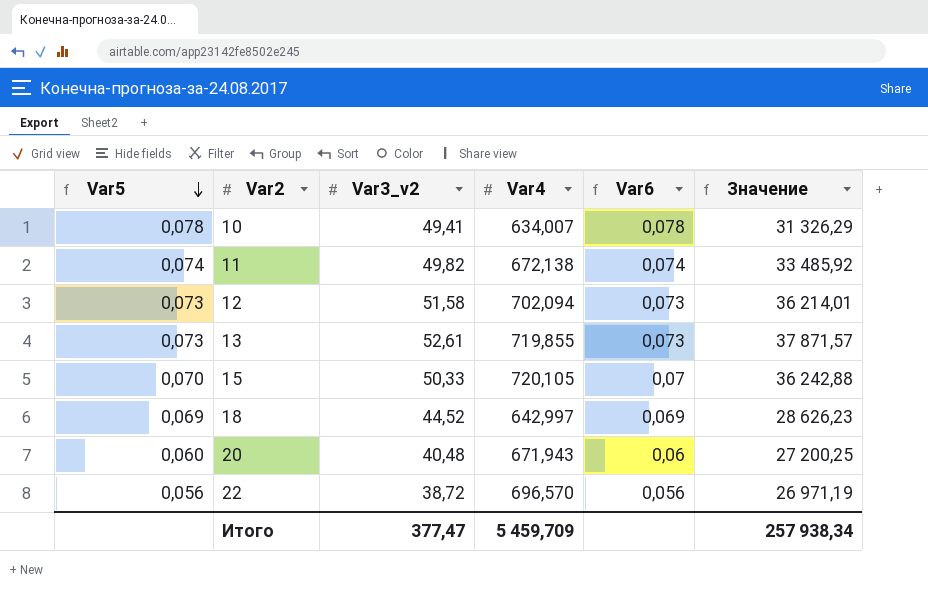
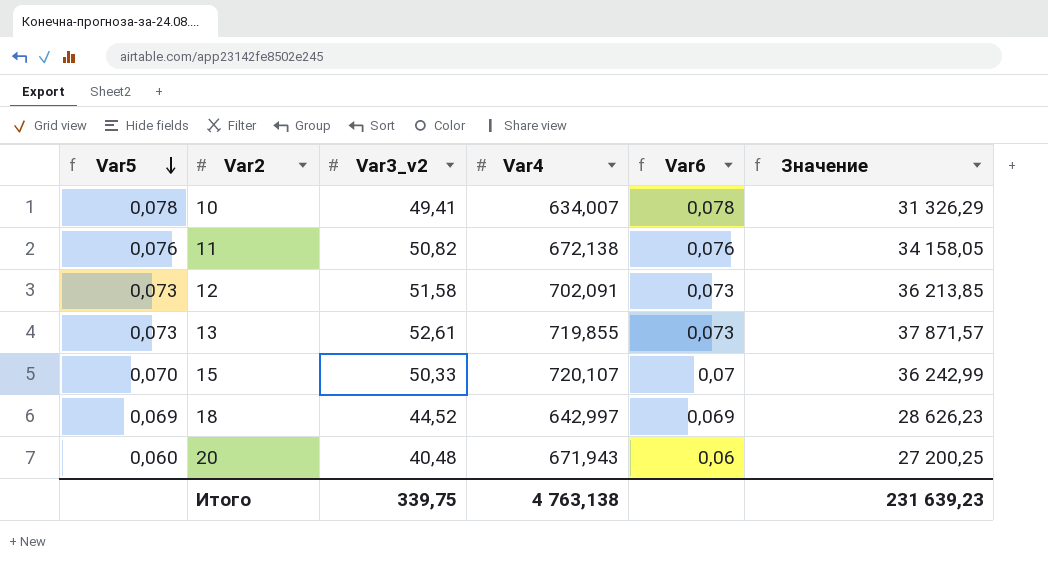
row 22: 0,056 | 38,72 | 696,570 | 0,056 | 26 971,19 -> none
11 | Var5: 0,074 -> 0,076
11 | Var3_v2: 49,82 -> 50,82
11 | Var6: 0,074 -> 0,076
11 | Значение: 33 485,92 -> 34 158,05
12 | Var4: 702,094 -> 702,091
12 | Значение: 36 214,01 -> 36 213,85
15 | Var4: 720,105 -> 720,107
15 | Значение: 36 242,88 -> 36 242,99
Итого | Var3_v2: 377,47 -> 339,75
Итого | Var4: 5 459,709 -> 4 763,138
Итого | Значение: 257 938,34 -> 231 639,23

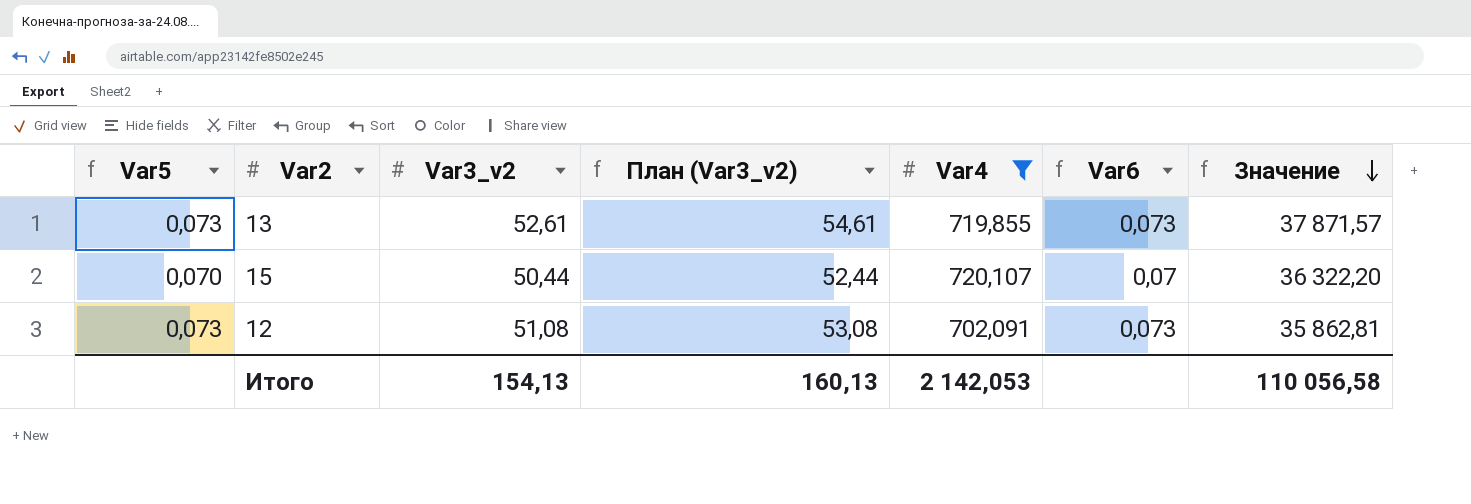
filter: none -> Var4 >= 702,091
row order: Var5 descending -> Значение descending
column План (Var3_v2) | formula: none -> [Var3_v2] + 2
15 | Var3_v2: 50,33 -> 50,44
15 | Значение: 36 242,99 -> 36 322,20
12 | Var3_v2: 51,58 -> 51,08
12 | Значение: 36 213,85 -> 35 862,81
Итого | Var3_v2: 339,75 -> 154,13
Итого | Var4: 4 763,138 -> 2 142,053
Итого | Значение: 231 639,23 -> 110 056,58

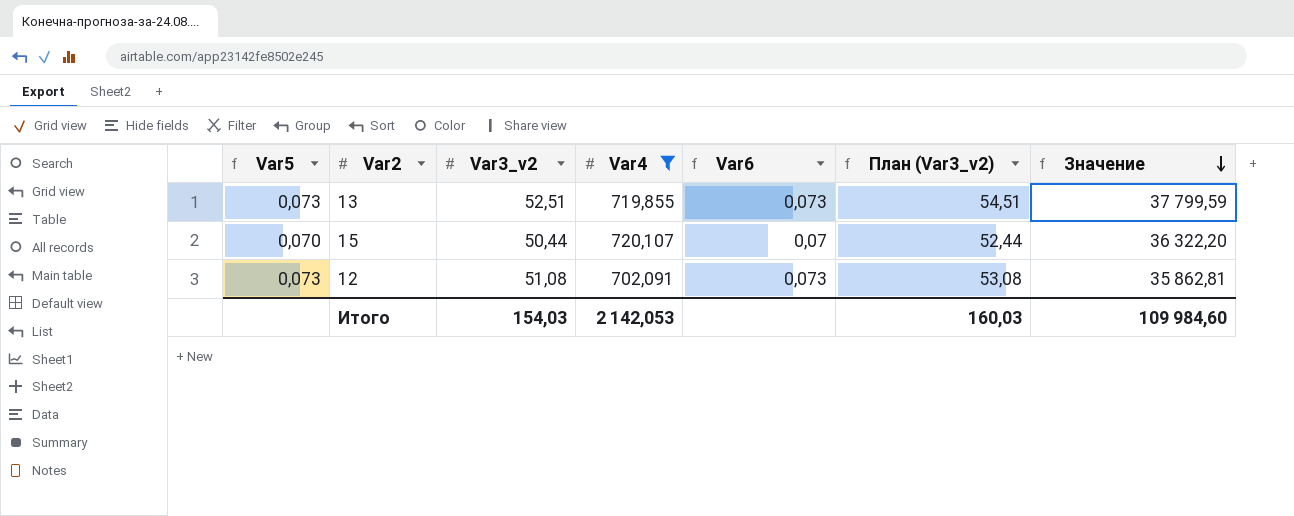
column План (Var3_v2) | position: 4 -> 6
13 | Var3_v2: 52,61 -> 52,51
13 | План (Var3_v2): 54,61 -> 54,51
13 | Значение: 37 871,57 -> 37 799,59
Итого | Var3_v2: 154,13 -> 154,03
Итого | План (Var3_v2): 160,13 -> 160,03
Итого | Значение: 110 056,58 -> 109 984,60

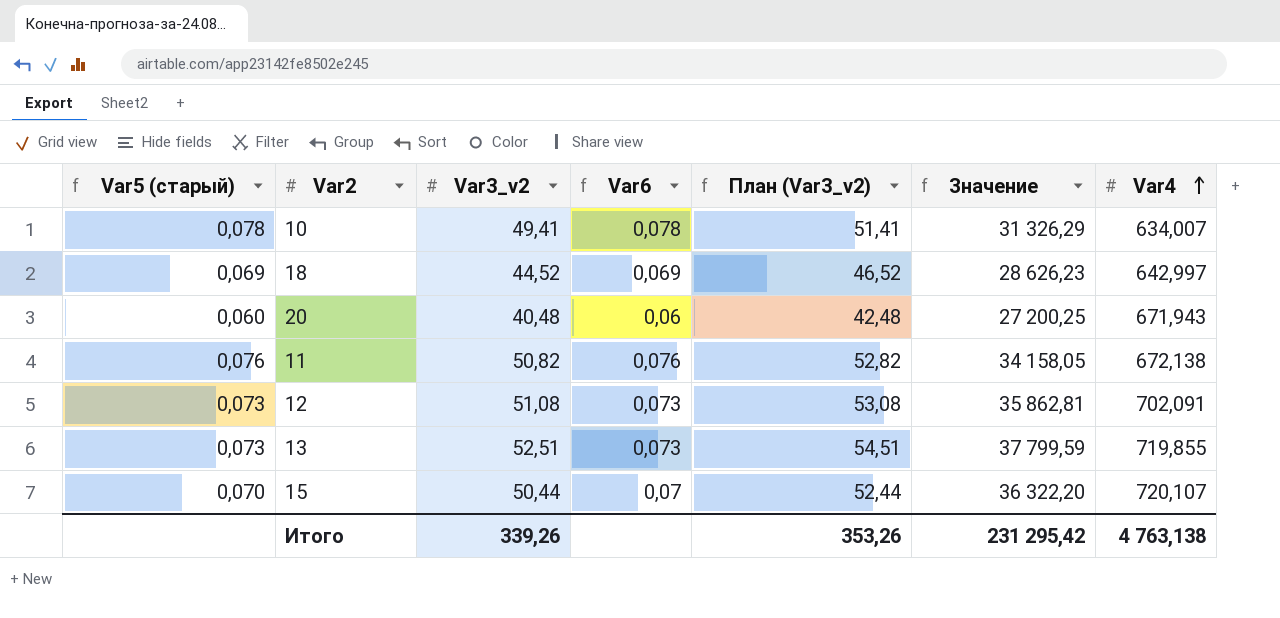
filter: Var4 >= 702,091 -> none
row order: Значение descending -> Var4 ascending
column name: Var5 -> Var5 (старый)
column Var4 | position: 4 -> 7
Итого | Var3_v2: 154,03 -> 339,26
Итого | План (Var3_v2): 160,03 -> 353,26
Итого | Значение: 109 984,60 -> 231 295,42
Итого | Var4: 2 142,053 -> 4 763,138

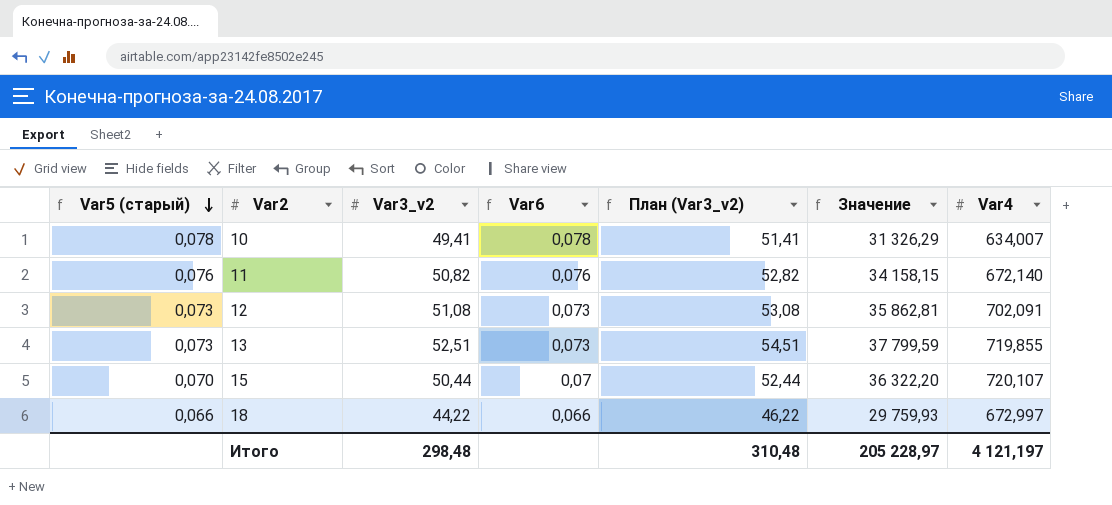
row order: Var4 ascending -> Var5 (старый) descending
row 20: 0,060 | 40,48 | 0,06 | 42,48 | 27 200,25 | 671,943 -> none
11 | Значение: 34 158,05 -> 34 158,15
11 | Var4: 672,138 -> 672,140
18 | Var5 (старый): 0,069 -> 0,066
18 | Var3_v2: 44,52 -> 44,22
18 | Var6: 0,069 -> 0,066
18 | План (Var3_v2): 46,52 -> 46,22
18 | Значение: 28 626,23 -> 29 759,93
18 | Var4: 642,997 -> 672,997
Итого | Var3_v2: 339,26 -> 298,48
Итого | План (Var3_v2): 353,26 -> 310,48
Итого | Значение: 231 295,42 -> 205 228,97
Итого | Var4: 4 763,138 -> 4 121,197

